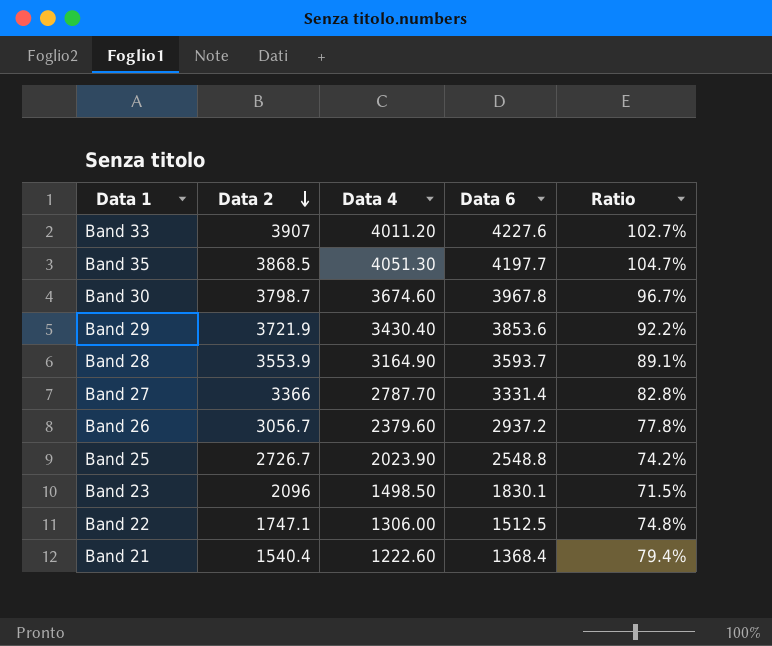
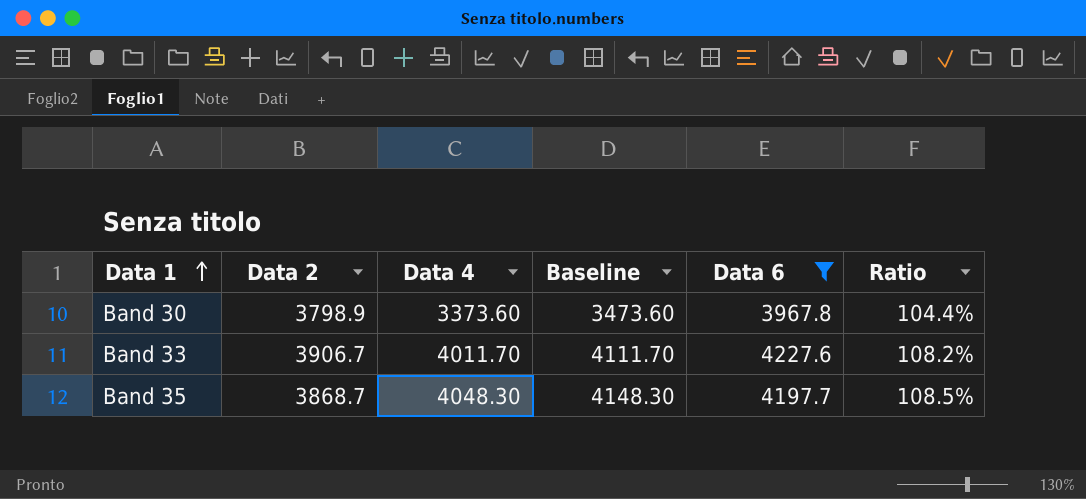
filter: none -> Data 6 >= 3967.8
row order: Data 2 descending -> Data 1 ascending
column Baseline | formula: none -> [Data 4] + 100
column Ratio | formula: [Data 4] / [Data 2] -> [Data 6] / [Data 2]
Band 30 | Data 2: 3798.7 -> 3798.9
Band 30 | Data 4: 3674.60 -> 3373.60
Band 33 | Data 2: 3907 -> 3906.7
Band 33 | Data 4: 4011.20 -> 4011.70
Band 35 | Data 2: 3868.5 -> 3868.7
Band 35 | Data 4: 4051.30 -> 4048.30

